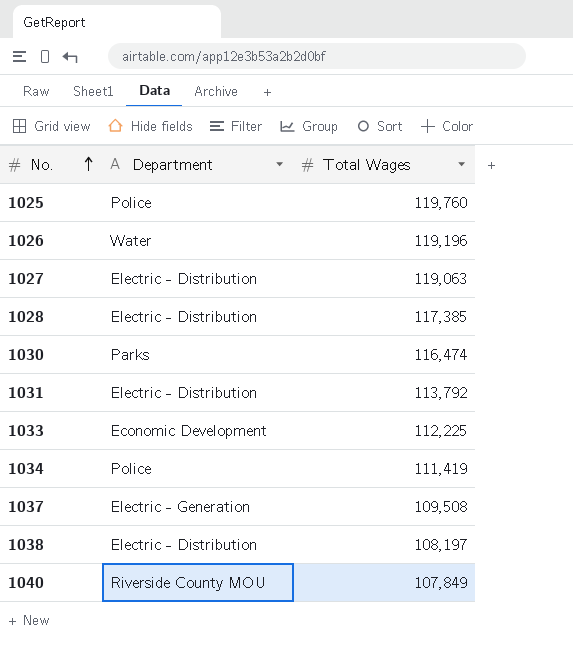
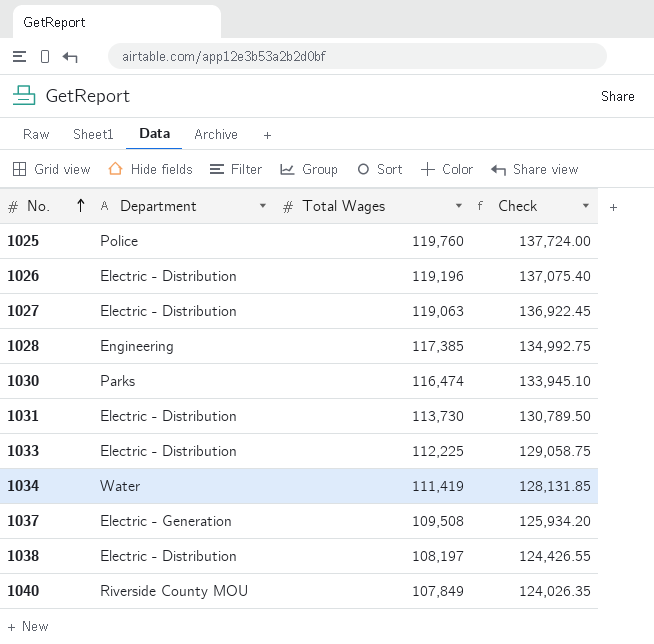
column Check | formula: none -> [Total Wages] * 1.15
1026 | Department: Water -> Electric - Distribution
1028 | Department: Electric - Distribution -> Engineering
1031 | Total Wages: 113,792 -> 113,730
1033 | Department: Economic Development -> Electric - Distribution
1034 | Department: Police -> Water

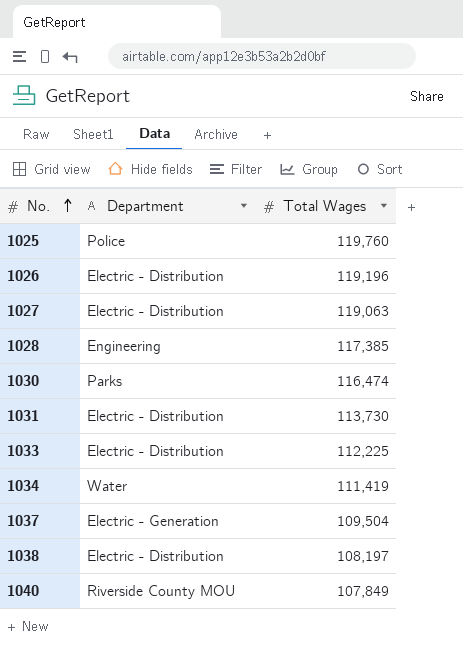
column Check | formula: [Total Wages] * 1.15 -> none
1037 | Total Wages: 109,508 -> 109,504

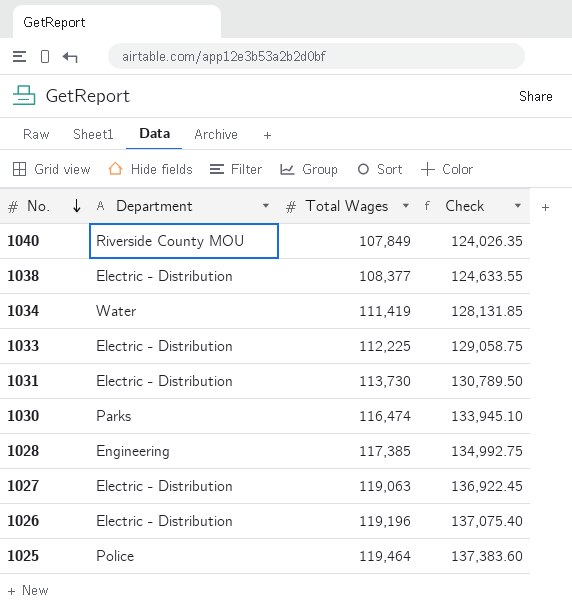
row order: No. ascending -> No. descending
column Check | formula: none -> [Total Wages] * 1.15
row 1037: Electric - Generation | 109,504 -> none
1038 | Total Wages: 108,197 -> 108,377
1025 | Total Wages: 119,760 -> 119,464

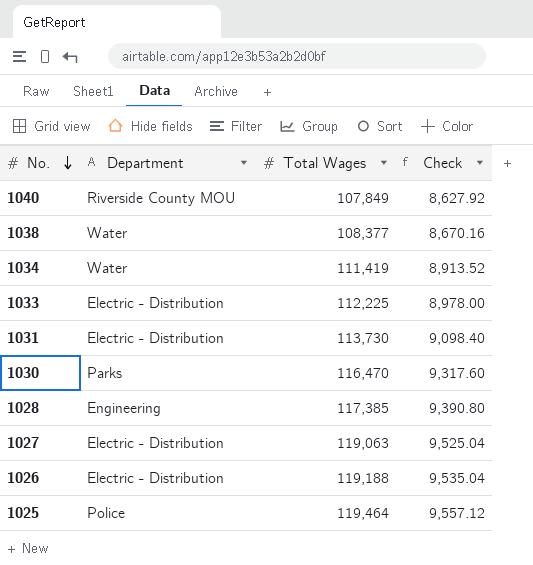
column Check | formula: [Total Wages] * 1.15 -> [Total Wages] * 0.08
1038 | Department: Electric - Distribution -> Water
1030 | Total Wages: 116,474 -> 116,470
1026 | Total Wages: 119,196 -> 119,188

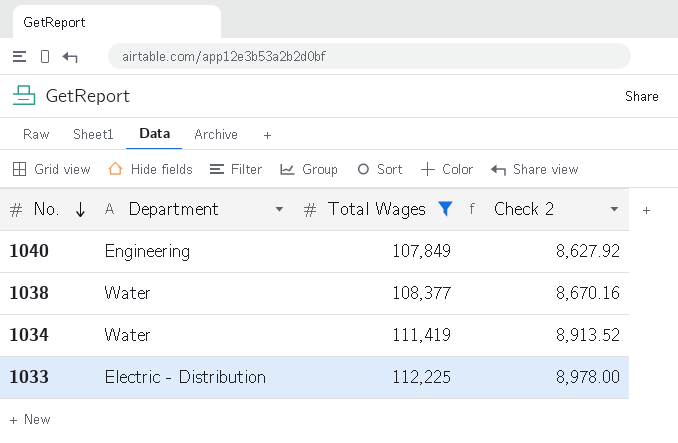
filter: none -> Total Wages <= 112,225
column name: Check -> Check 2
1040 | Department: Riverside County MOU -> Engineering

